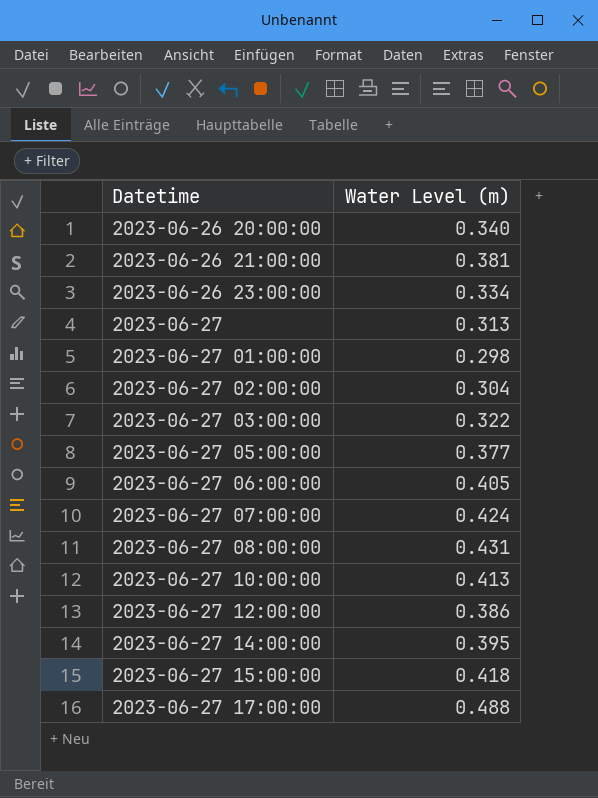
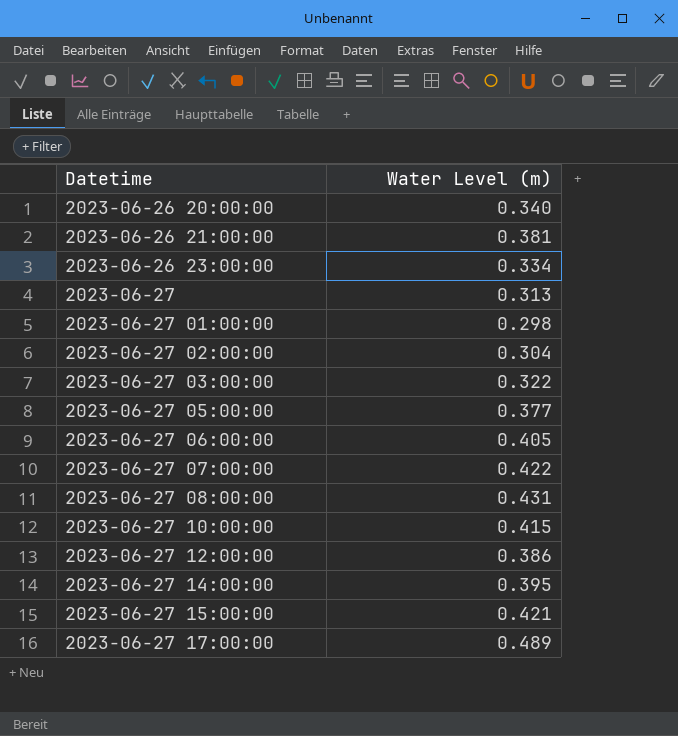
2023-06-27 07:00:00 | Water Level (m): 0.424 -> 0.422
2023-06-27 10:00:00 | Water Level (m): 0.413 -> 0.415
2023-06-27 15:00:00 | Water Level (m): 0.418 -> 0.421
2023-06-27 17:00:00 | Water Level (m): 0.488 -> 0.489

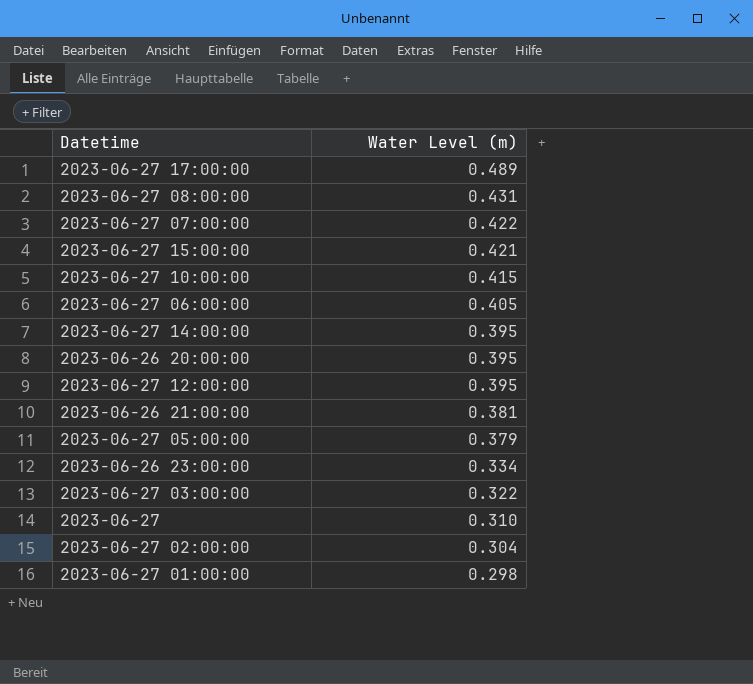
row order: Datetime ascending -> Water Level (m) descending
2023-06-26 20:00:00 | Water Level (m): 0.340 -> 0.395
2023-06-27 12:00:00 | Water Level (m): 0.386 -> 0.395
2023-06-27 05:00:00 | Water Level (m): 0.377 -> 0.379
2023-06-27 | Water Level (m): 0.313 -> 0.310

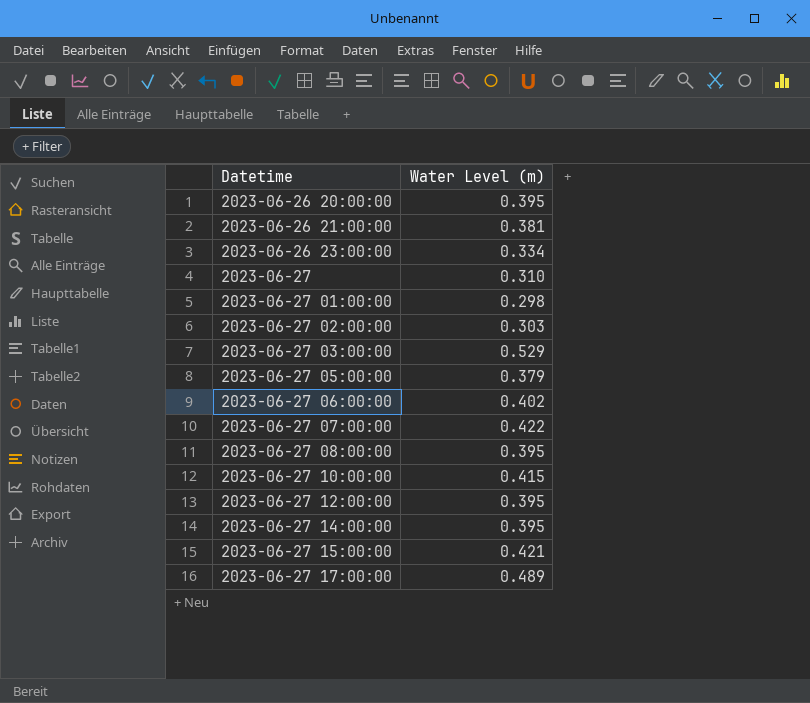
row order: Water Level (m) descending -> Datetime ascending
2023-06-27 02:00:00 | Water Level (m): 0.304 -> 0.303
2023-06-27 03:00:00 | Water Level (m): 0.322 -> 0.529
2023-06-27 06:00:00 | Water Level (m): 0.405 -> 0.402
2023-06-27 08:00:00 | Water Level (m): 0.431 -> 0.395

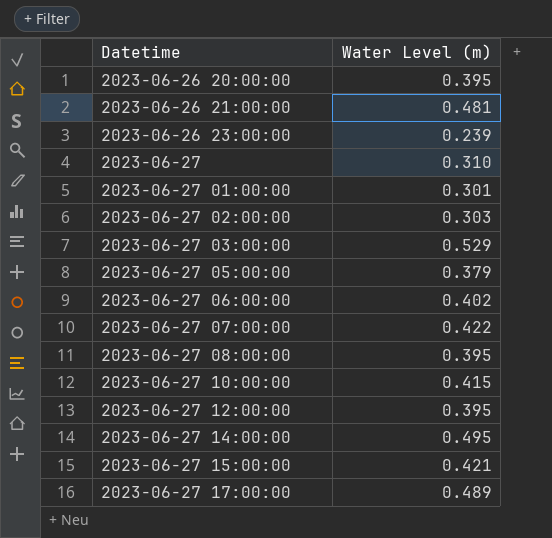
2023-06-26 21:00:00 | Water Level (m): 0.381 -> 0.481
2023-06-26 23:00:00 | Water Level (m): 0.334 -> 0.239
2023-06-27 01:00:00 | Water Level (m): 0.298 -> 0.301
2023-06-27 14:00:00 | Water Level (m): 0.395 -> 0.495

